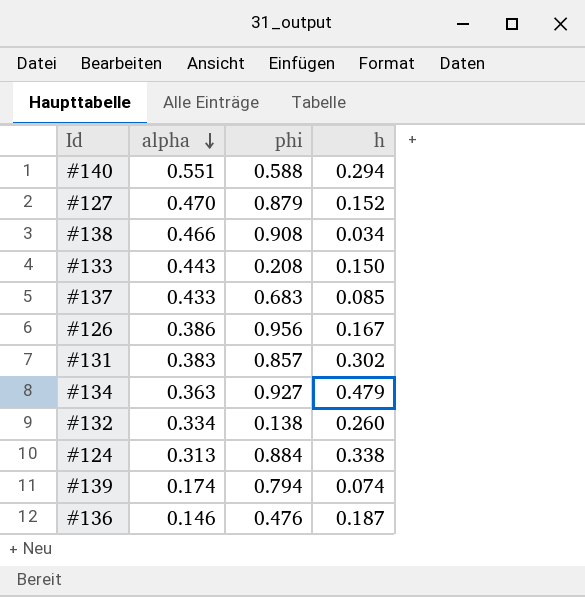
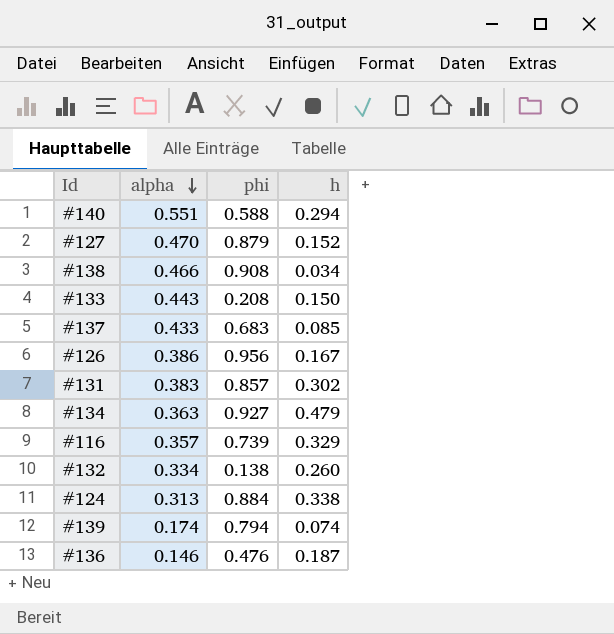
row #116: none -> 0.357 | 0.739 | 0.329

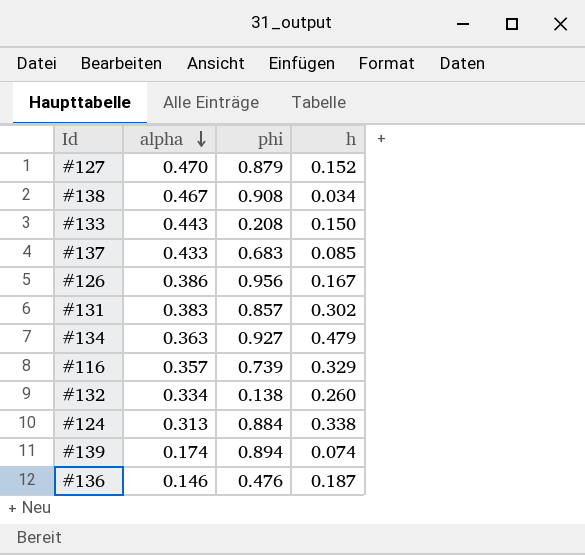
row #140: 0.551 | 0.588 | 0.294 -> none
#138 | alpha: 0.466 -> 0.467
#139 | phi: 0.794 -> 0.894

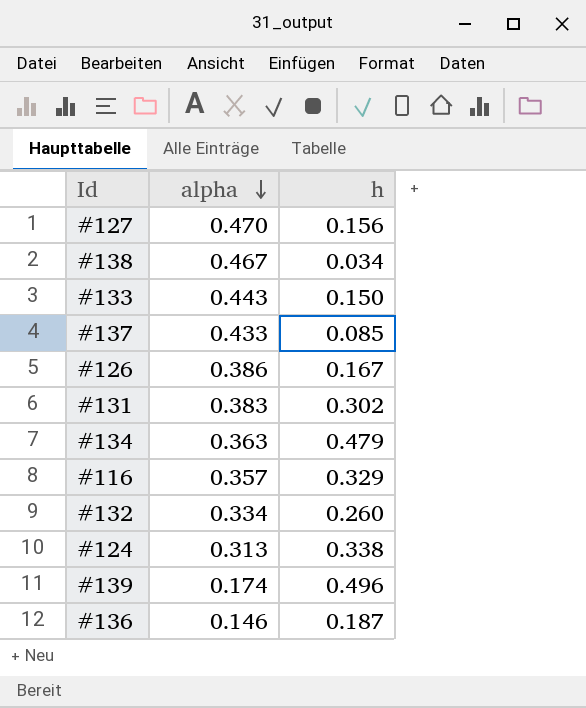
column phi | position: 3 -> none
#127 | h: 0.152 -> 0.156
#139 | h: 0.074 -> 0.496

